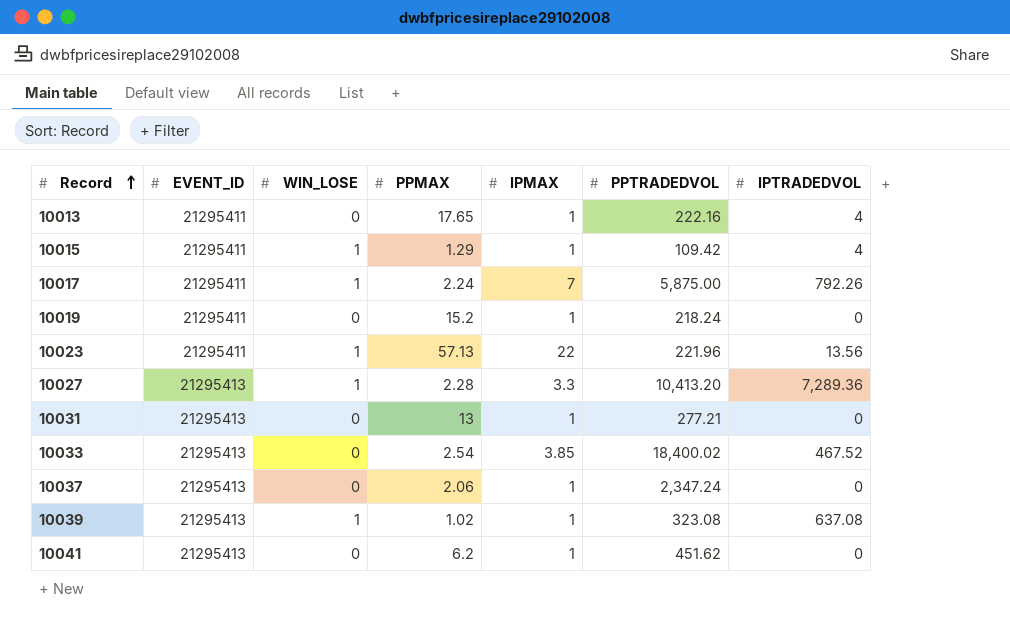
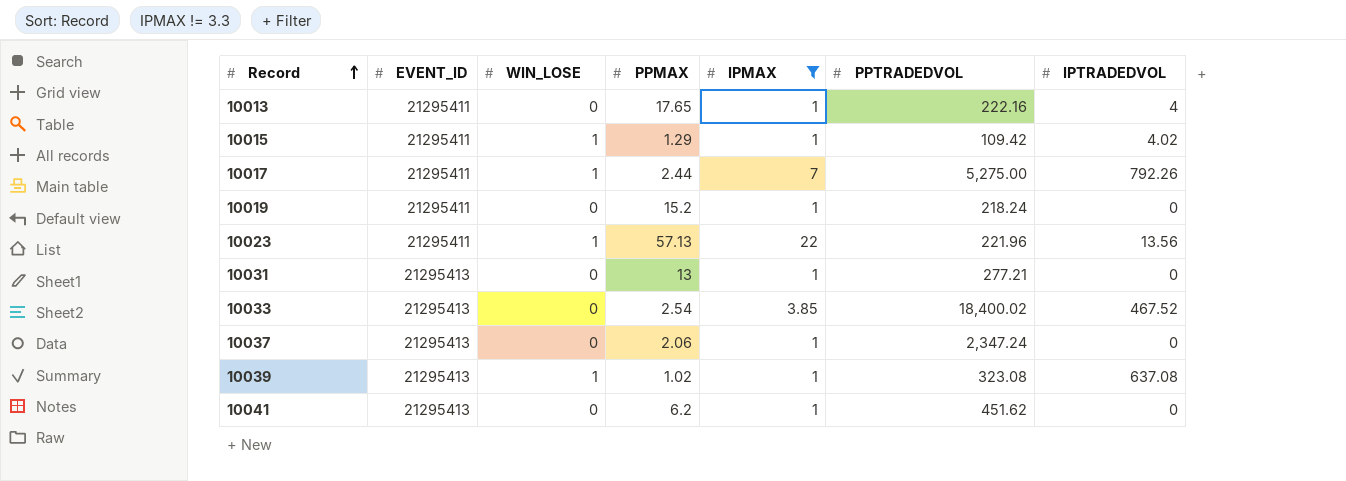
filter: none -> IPMAX != 3.3
10015 | IPTRADEDVOL: 4 -> 4.02
10017 | PPMAX: 2.24 -> 2.44
10017 | PPTRADEDVOL: 5,875.00 -> 5,275.00

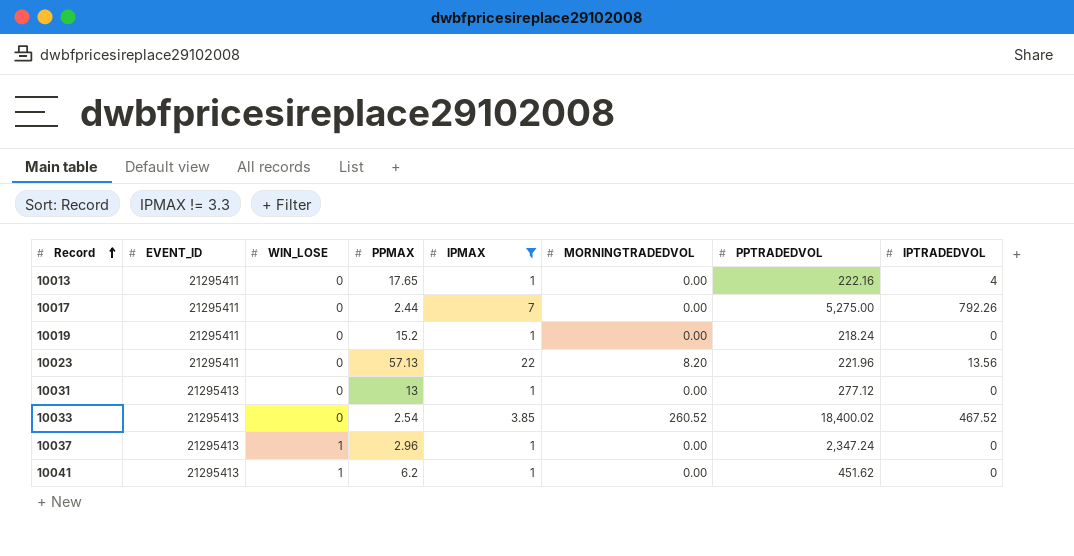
column MORNINGTRADEDVOL | position: none -> 6
row 10015: 21295411 | 1 | 1.29 | 1 | 109.42 | 4.02 -> none
row 10039: 21295413 | 1 | 1.02 | 1 | 323.08 | 637.08 -> none
10017 | WIN_LOSE: 1 -> 0
10023 | WIN_LOSE: 1 -> 0
10031 | PPTRADEDVOL: 277.21 -> 277.12
10037 | WIN_LOSE: 0 -> 1
10037 | PPMAX: 2.06 -> 2.96
10041 | WIN_LOSE: 0 -> 1

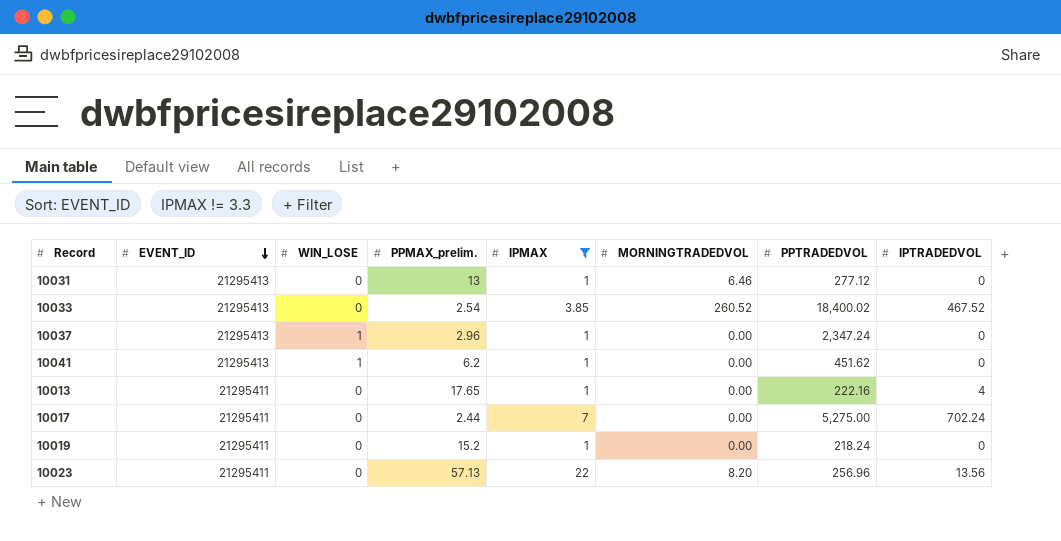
row order: Record ascending -> EVENT_ID descending
column name: PPMAX -> PPMAX_prelim.
10031 | MORNINGTRADEDVOL: 0.00 -> 6.46
10017 | IPTRADEDVOL: 792.26 -> 702.24
10023 | PPTRADEDVOL: 221.96 -> 256.96

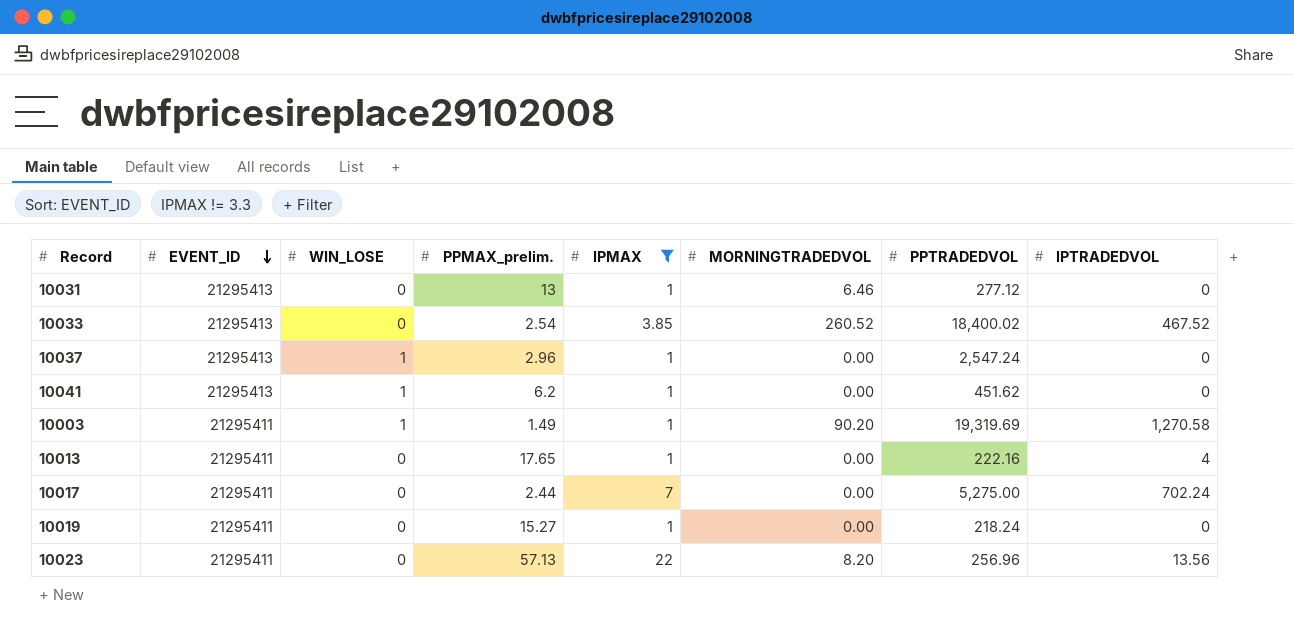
10037 | PPTRADEDVOL: 2,347.24 -> 2,547.24
row 10003: none -> 21295411 | 1 | 1.49 | 1 | 90.20 | 19,319.69 | 1,270.58
10019 | PPMAX_prelim.: 15.2 -> 15.27

